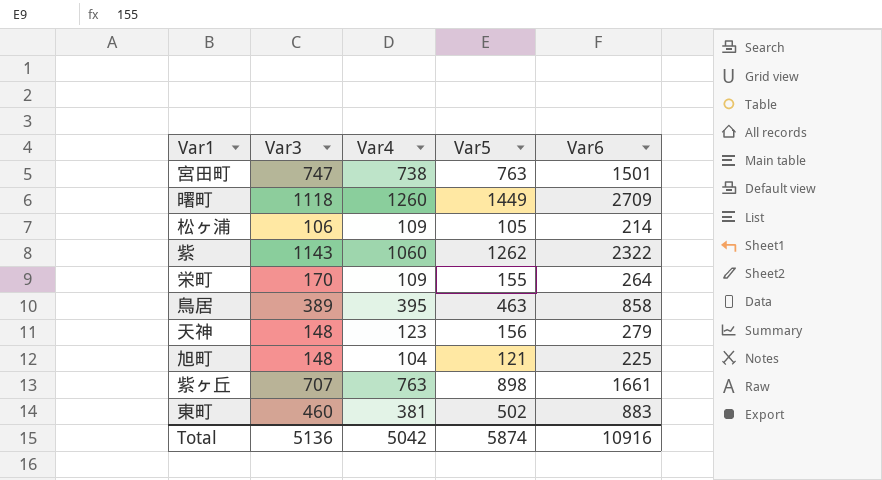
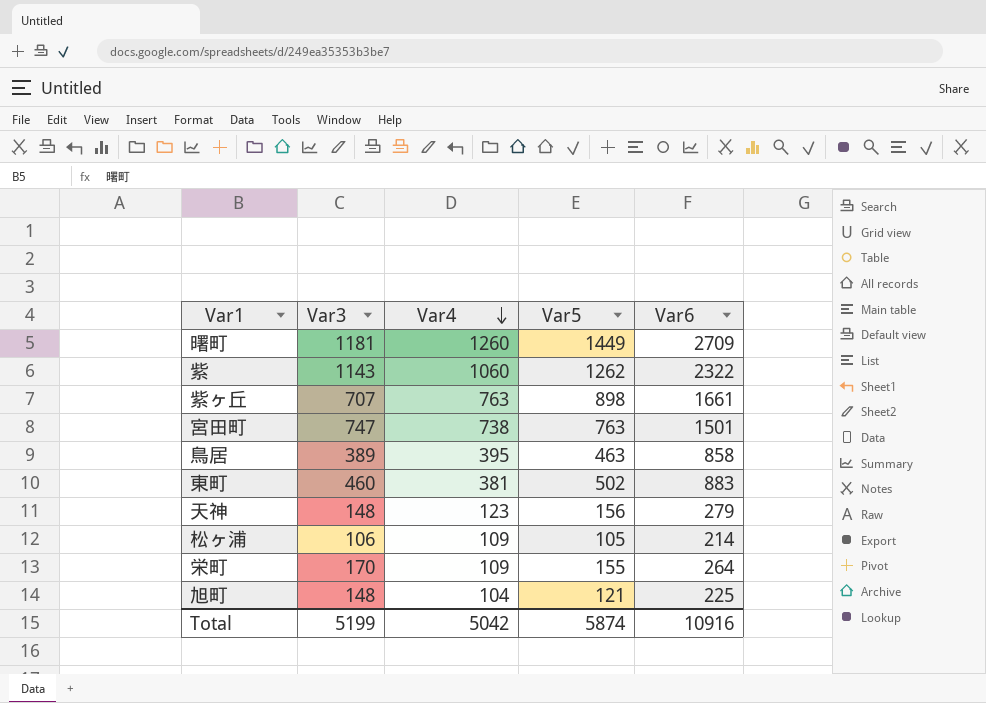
row order: none -> Var4 descending
曙町 | Var3: 1118 -> 1181
Total | Var3: 5136 -> 5199

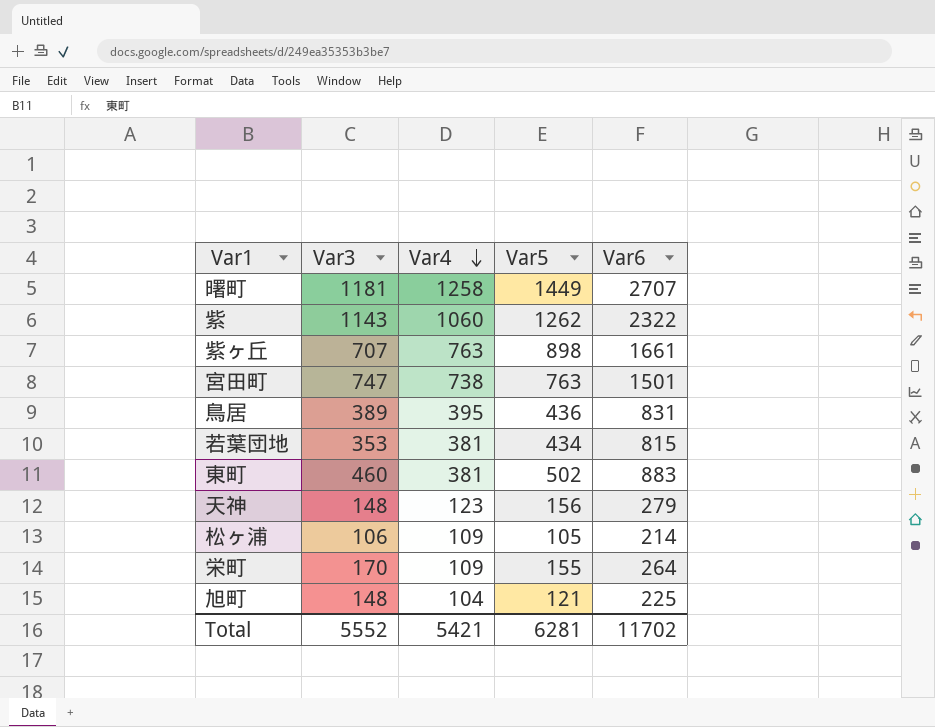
曙町 | Var4: 1260 -> 1258
曙町 | Var6: 2709 -> 2707
鳥居 | Var5: 463 -> 436
鳥居 | Var6: 858 -> 831
row 若葉団地: none -> 353 | 381 | 434 | 815
Total | Var3: 5199 -> 5552
Total | Var4: 5042 -> 5421
Total | Var5: 5874 -> 6281
Total | Var6: 10916 -> 11702

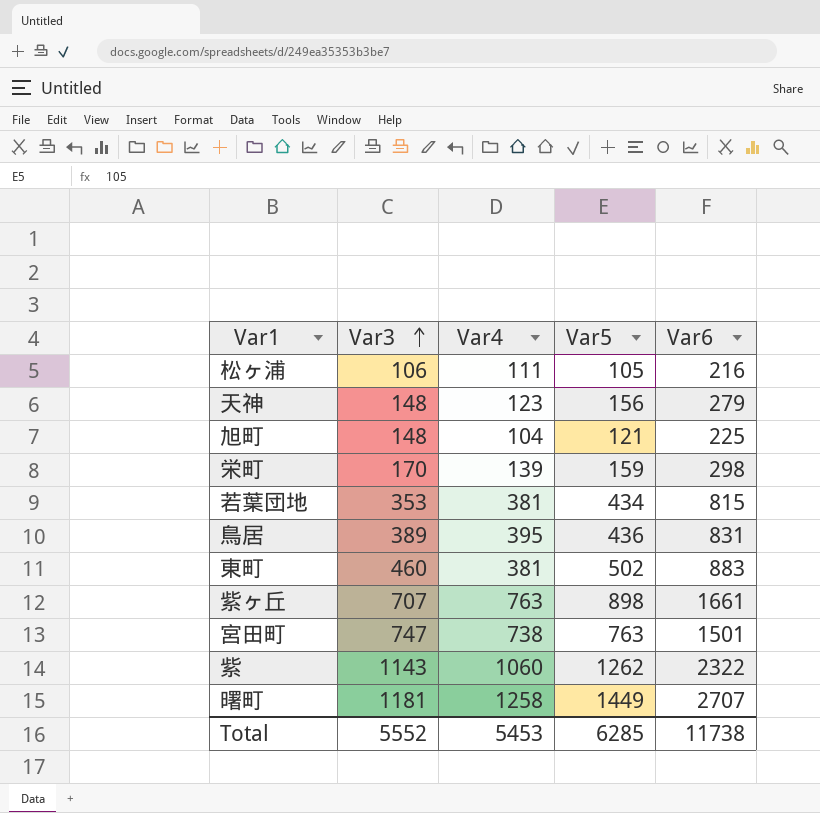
row order: Var4 descending -> Var3 ascending
松ヶ浦 | Var4: 109 -> 111
松ヶ浦 | Var6: 214 -> 216
栄町 | Var4: 109 -> 139
栄町 | Var5: 155 -> 159
栄町 | Var6: 264 -> 298
Total | Var4: 5421 -> 5453
Total | Var5: 6281 -> 6285
Total | Var6: 11702 -> 11738

